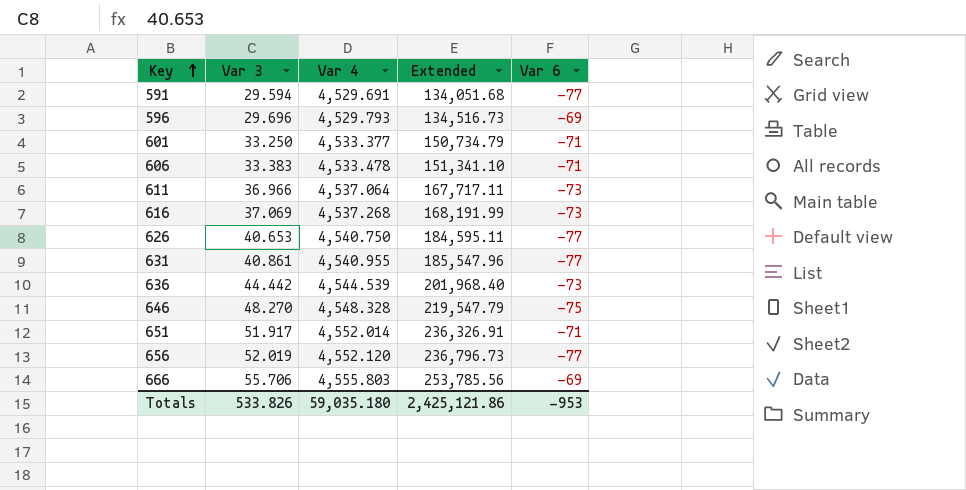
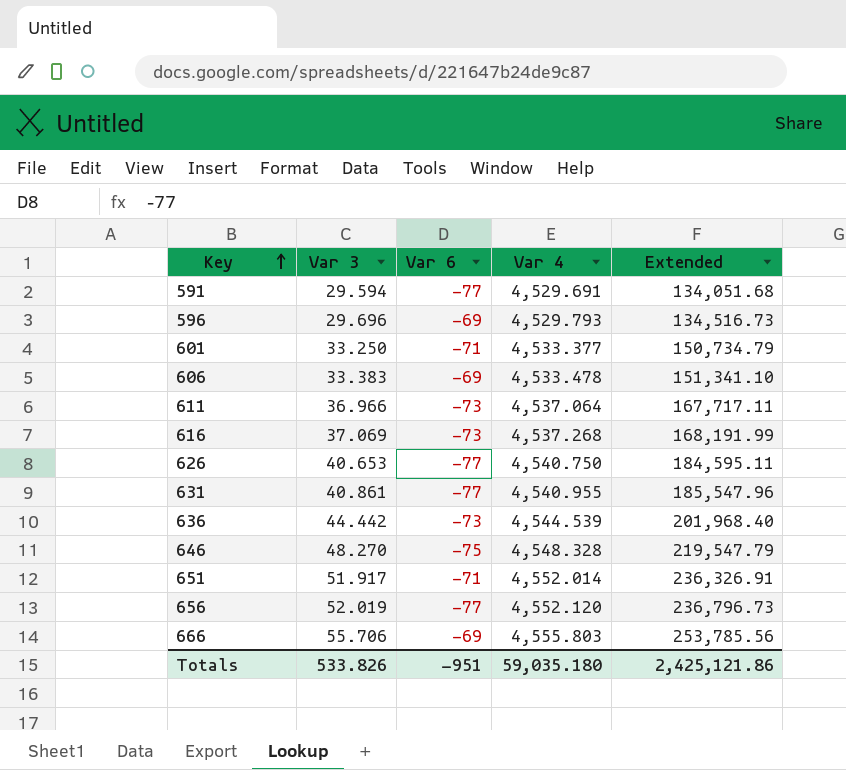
column Var 6 | position: 5 -> 3
606 | Var 6: -71 -> -69
Totals | Var 6: -953 -> -951

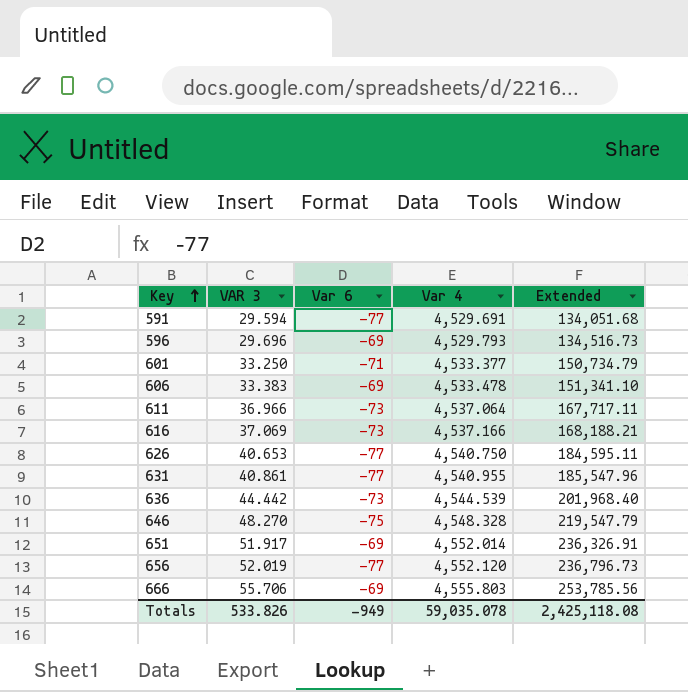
column name: Var 3 -> VAR 3
616 | Var 4: 4,537.268 -> 4,537.166
616 | Extended: 168,191.99 -> 168,188.21
651 | Var 6: -71 -> -69
Totals | Var 6: -951 -> -949
Totals | Var 4: 59,035.180 -> 59,035.078
Totals | Extended: 2,425,121.86 -> 2,425,118.08

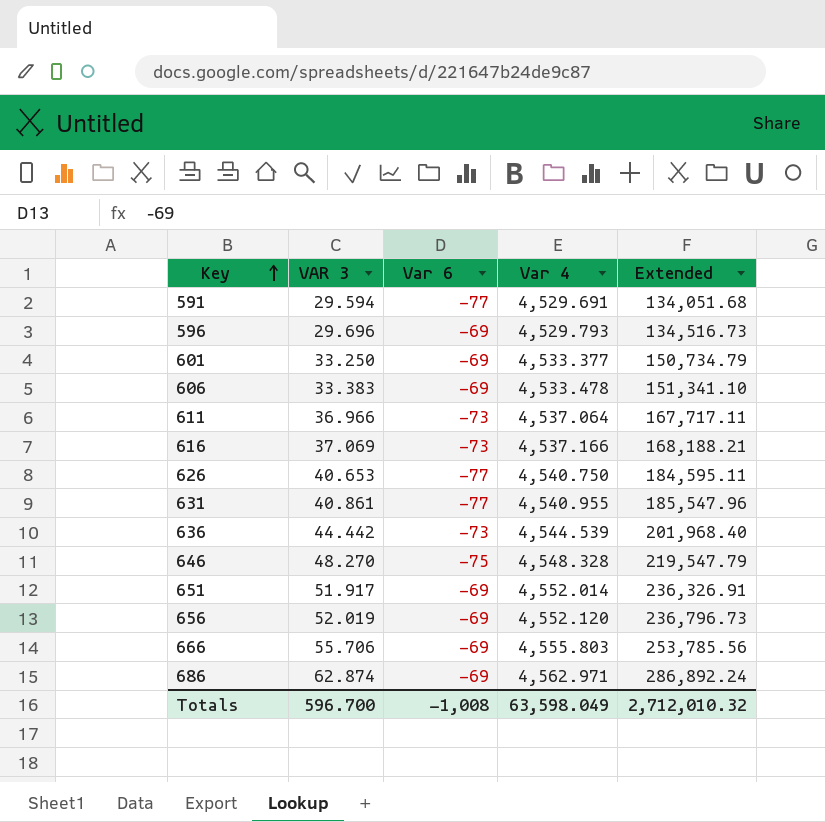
601 | Var 6: -71 -> -69
656 | Var 6: -77 -> -69
row 686: none -> 62.874 | -69 | 4,562.971 | 286,892.24
Totals | VAR 3: 533.826 -> 596.700
Totals | Var 6: -949 -> -1,008
Totals | Var 4: 59,035.078 -> 63,598.049
Totals | Extended: 2,425,118.08 -> 2,712,010.32

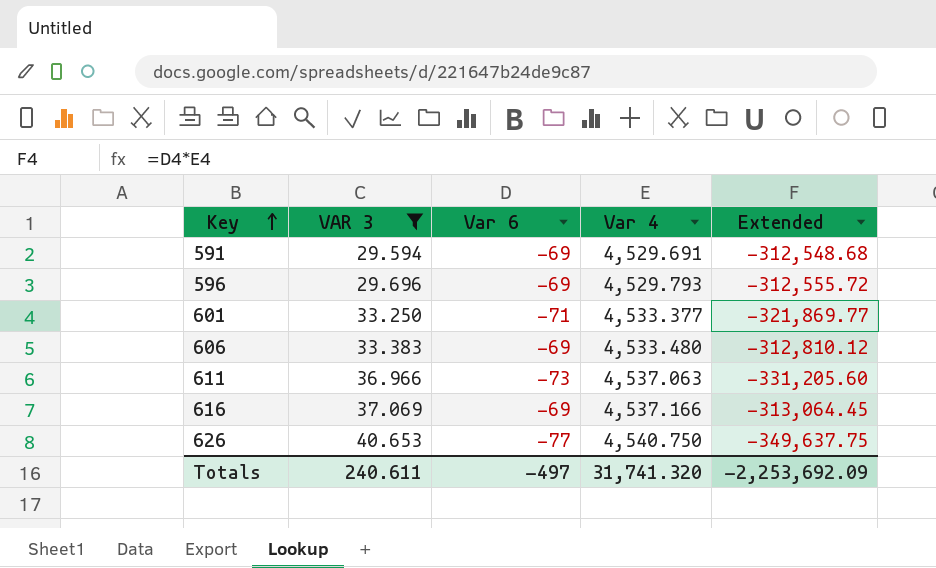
filter: none -> VAR 3 <= 40.653
column Extended | formula: [VAR 3] * [Var 4] -> [Var 6] * [Var 4]
591 | Var 6: -77 -> -69
601 | Var 6: -69 -> -71
606 | Var 4: 4,533.478 -> 4,533.480
611 | Var 4: 4,537.064 -> 4,537.063
616 | Var 6: -73 -> -69
Totals | VAR 3: 596.700 -> 240.611
Totals | Var 6: -1,008 -> -497
Totals | Var 4: 63,598.049 -> 31,741.320
Totals | Extended: 2,712,010.32 -> -2,253,692.09

